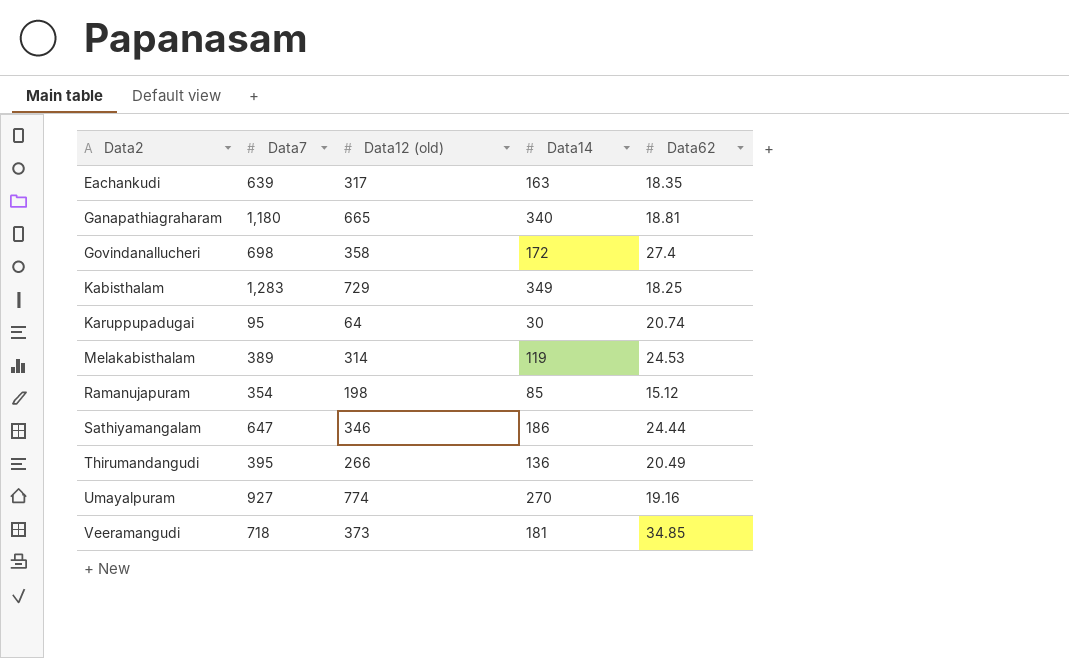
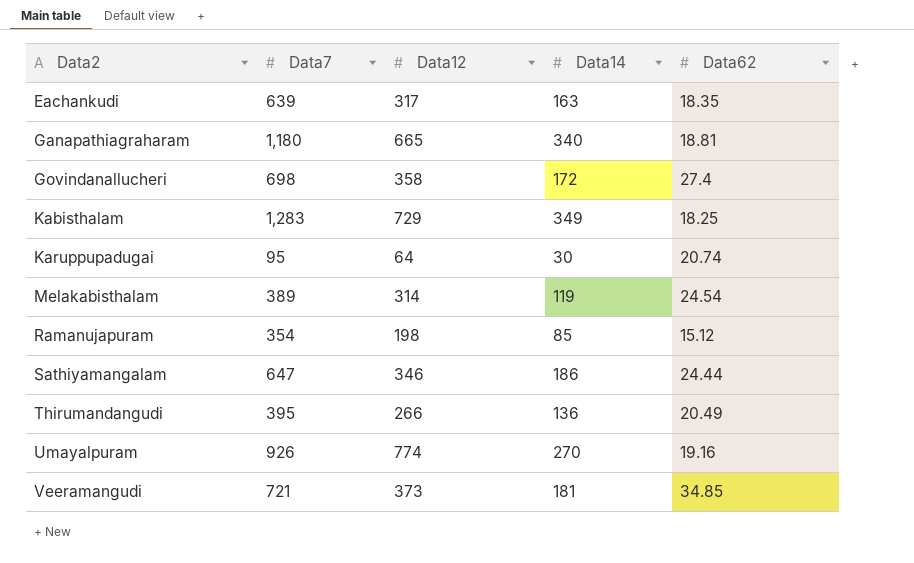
column name: Data12 (old) -> Data12
Melakabisthalam | Data62: 24.53 -> 24.54
Umayalpuram | Data7: 927 -> 926
Veeramangudi | Data7: 718 -> 721

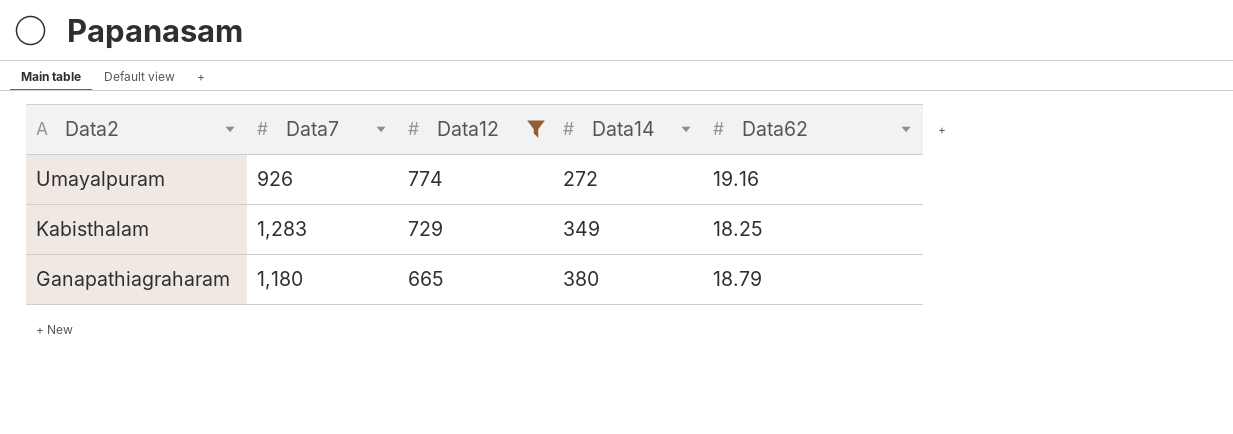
filter: none -> Data12 >= 665
row order: Data2 ascending -> Data2 descending
Umayalpuram | Data14: 270 -> 272
Ganapathiagraharam | Data14: 340 -> 380
Ganapathiagraharam | Data62: 18.81 -> 18.79

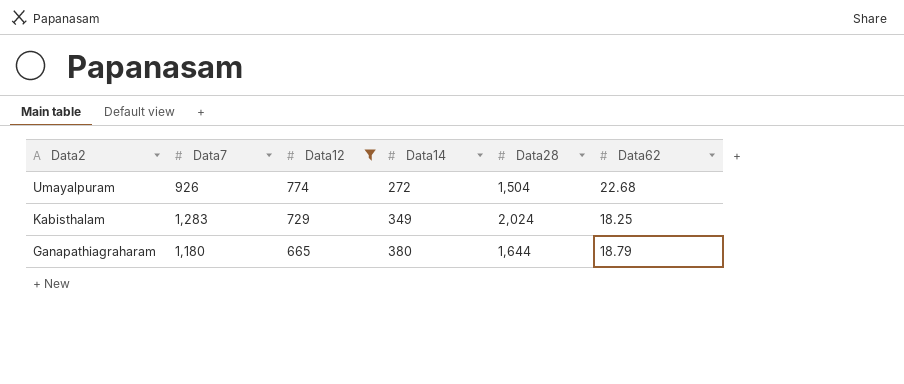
column Data28 | position: none -> 5
Umayalpuram | Data62: 19.16 -> 22.68

